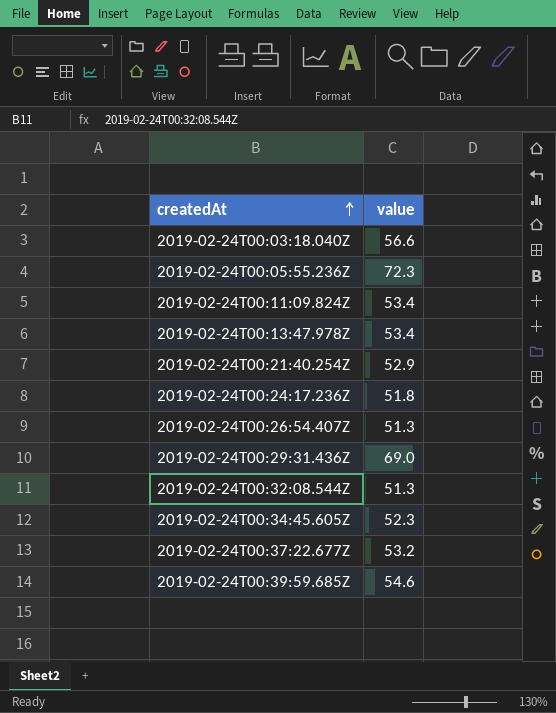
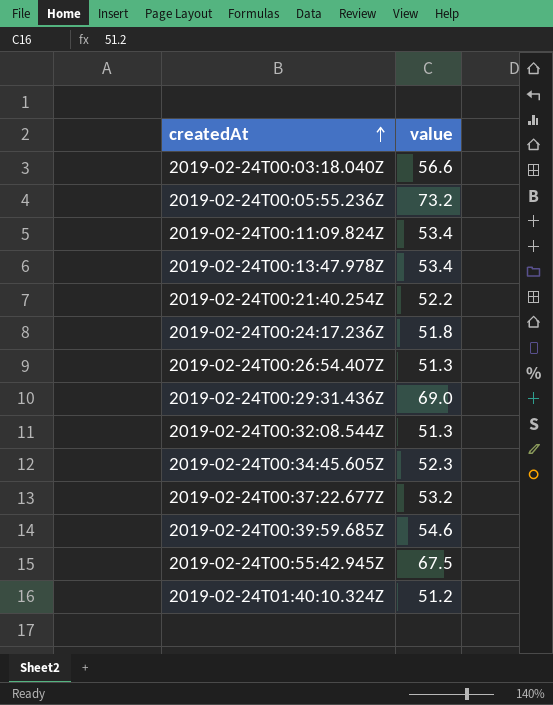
2019-02-24T00:05:55.236Z | value: 72.3 -> 73.2
2019-02-24T00:21:40.254Z | value: 52.9 -> 52.2
row 2019-02-24T00:55:42.945Z: none -> 67.5
row 2019-02-24T01:40:10.324Z: none -> 51.2

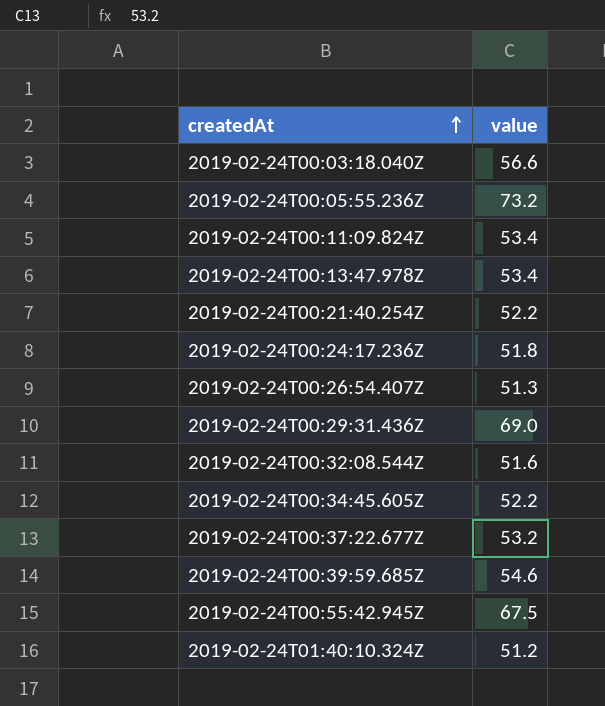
2019-02-24T00:32:08.544Z | value: 51.3 -> 51.6
2019-02-24T00:34:45.605Z | value: 52.3 -> 52.2

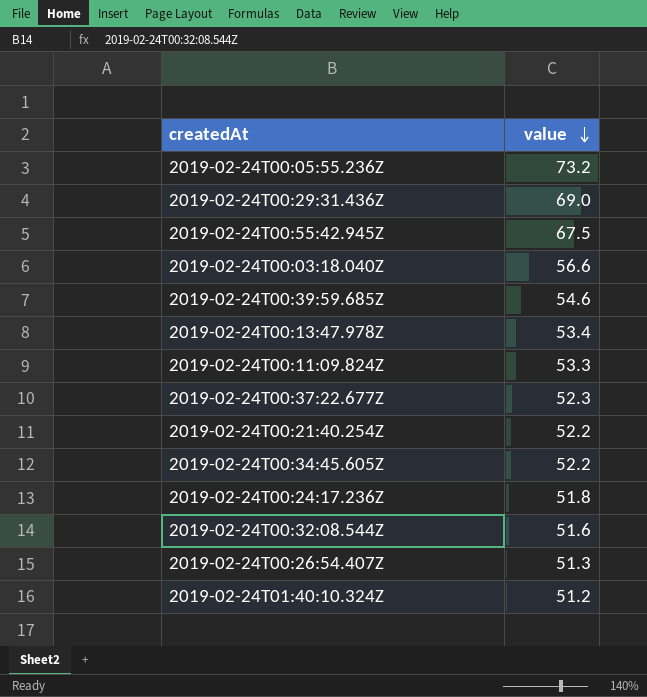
row order: createdAt ascending -> value descending
2019-02-24T00:11:09.824Z | value: 53.4 -> 53.3
2019-02-24T00:37:22.677Z | value: 53.2 -> 52.3

